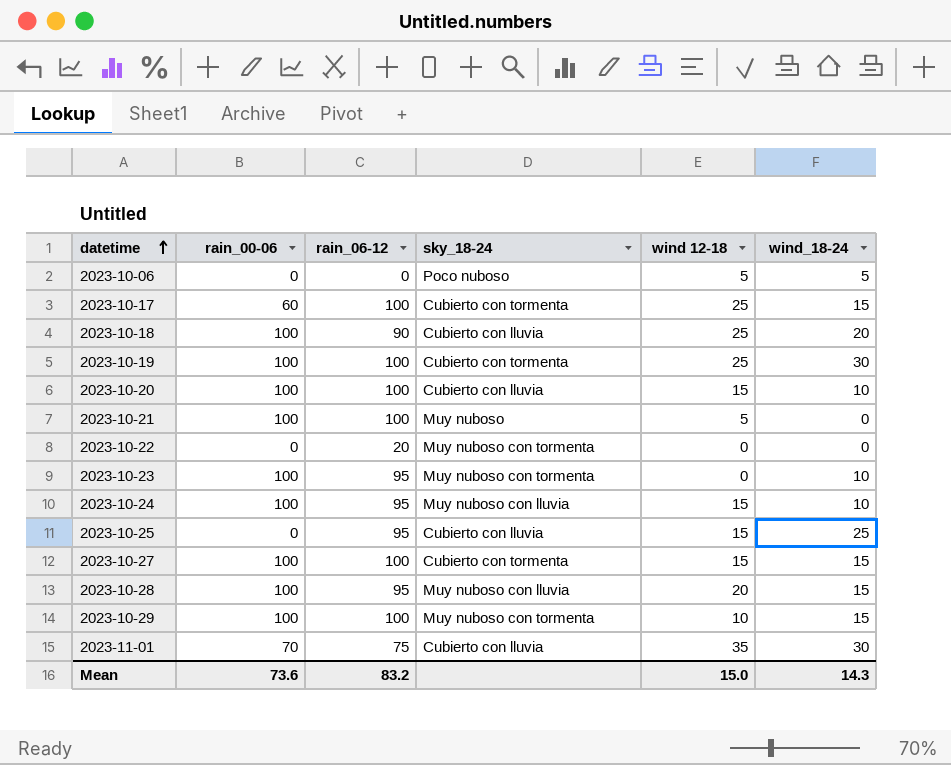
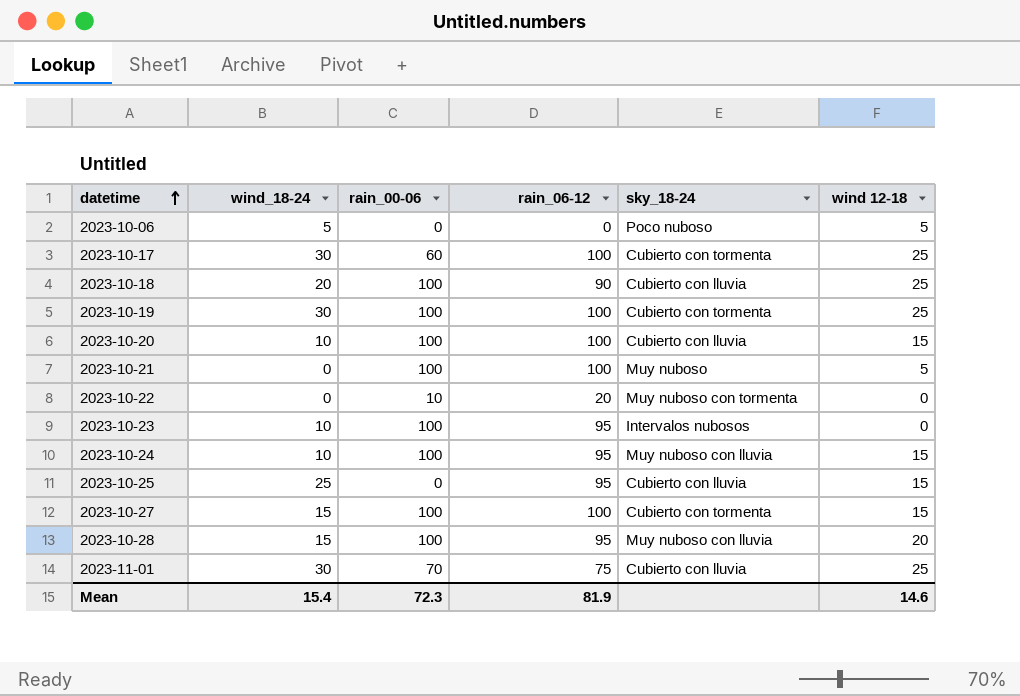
column wind_18-24 | position: 6 -> 2
row 2023-10-29: 100 | 100 | Muy nuboso con tormenta | 10 | 15 -> none
2023-10-17 | wind_18-24: 15 -> 30
2023-10-22 | rain_00-06: 0 -> 10
2023-10-23 | sky_18-24: Muy nuboso con tormenta -> Intervalos nubosos
2023-11-01 | wind 12-18: 35 -> 25
Mean | wind_18-24: 14.3 -> 15.4
Mean | rain_00-06: 73.6 -> 72.3
Mean | rain_06-12: 83.2 -> 81.9
Mean | wind 12-18: 15.0 -> 14.6

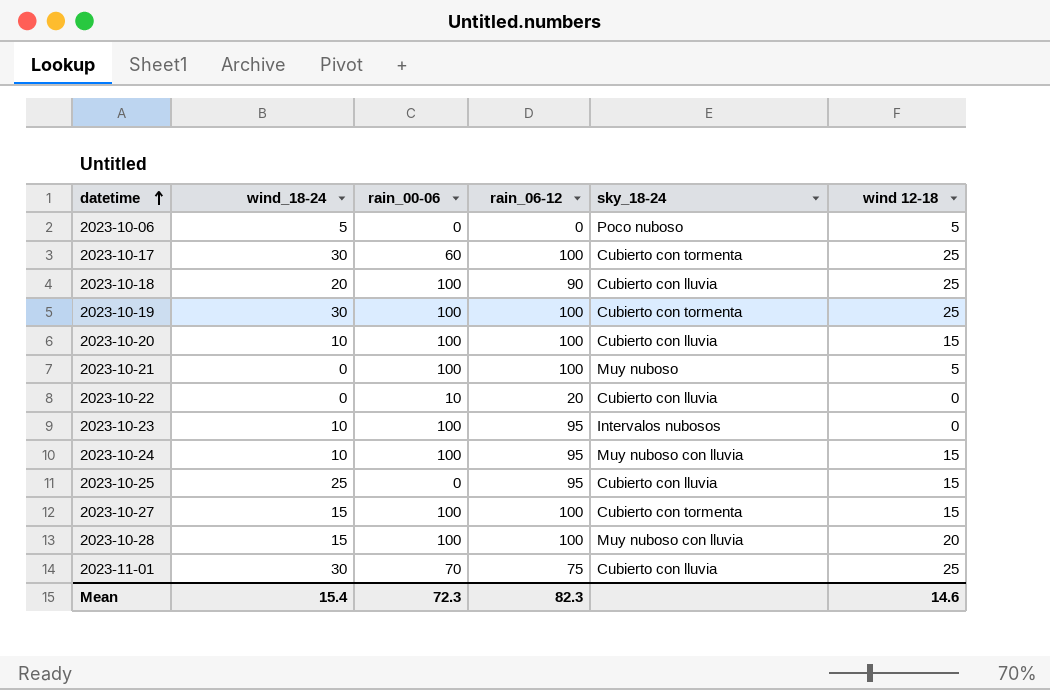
2023-10-22 | sky_18-24: Muy nuboso con tormenta -> Cubierto con lluvia
2023-10-28 | rain_06-12: 95 -> 100
Mean | rain_06-12: 81.9 -> 82.3

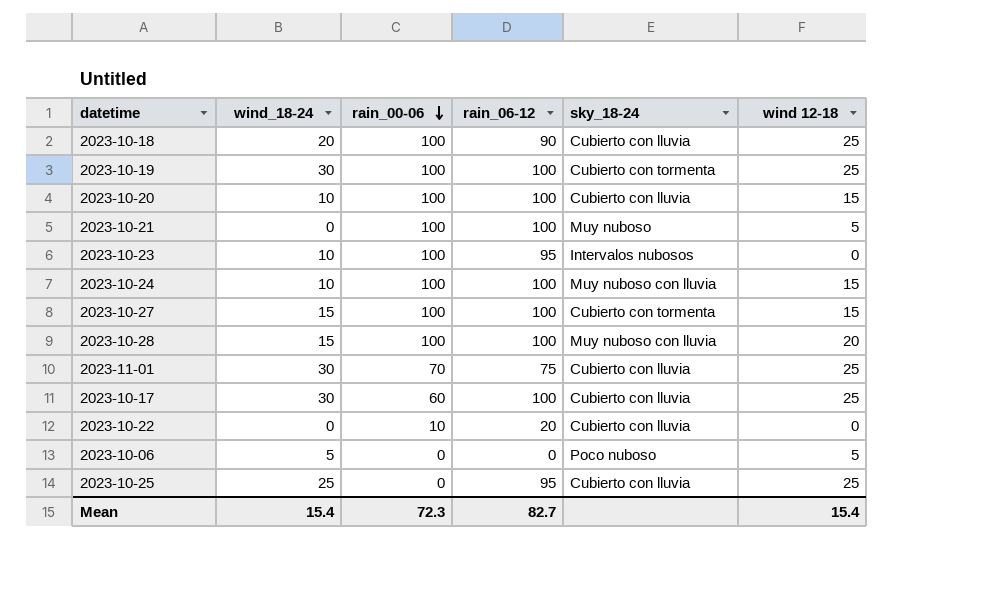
row order: datetime ascending -> rain_00-06 descending
2023-10-24 | rain_06-12: 95 -> 100
2023-10-17 | sky_18-24: Cubierto con tormenta -> Cubierto con lluvia
2023-10-25 | wind 12-18: 15 -> 25
Mean | rain_06-12: 82.3 -> 82.7
Mean | wind 12-18: 14.6 -> 15.4

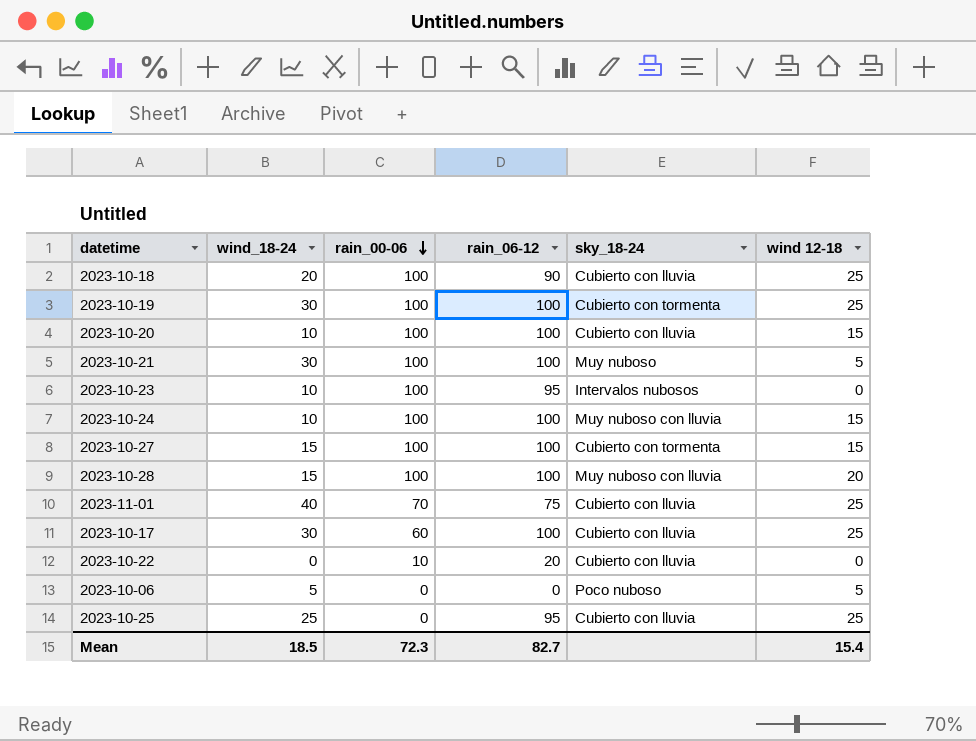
2023-10-21 | wind_18-24: 0 -> 30
2023-11-01 | wind_18-24: 30 -> 40
Mean | wind_18-24: 15.4 -> 18.5

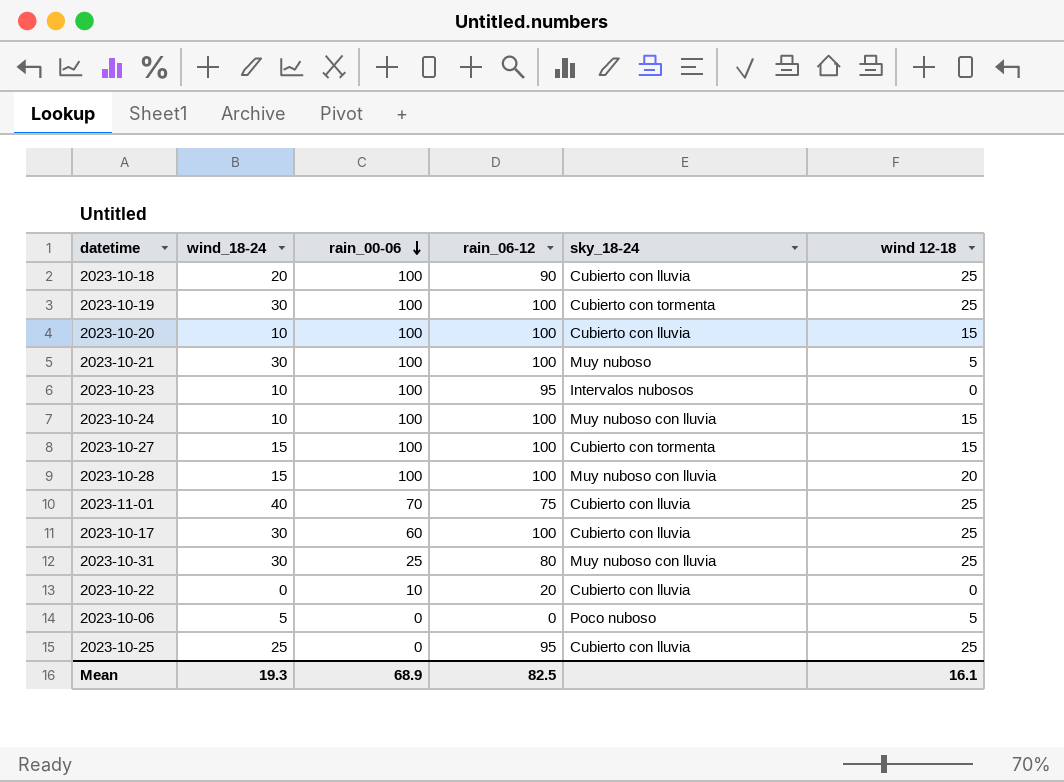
row 2023-10-31: none -> 30 | 25 | 80 | Muy nuboso con lluvia | 25
Mean | wind_18-24: 18.5 -> 19.3
Mean | rain_00-06: 72.3 -> 68.9
Mean | rain_06-12: 82.7 -> 82.5
Mean | wind 12-18: 15.4 -> 16.1

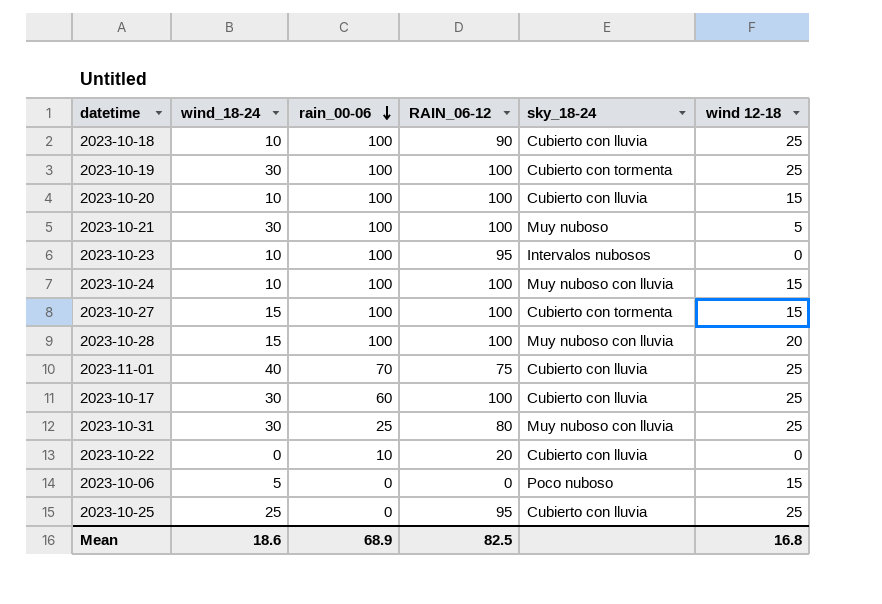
column name: rain_06-12 -> RAIN_06-12
2023-10-18 | wind_18-24: 20 -> 10
2023-10-06 | wind 12-18: 5 -> 15
Mean | wind_18-24: 19.3 -> 18.6
Mean | wind 12-18: 16.1 -> 16.8

